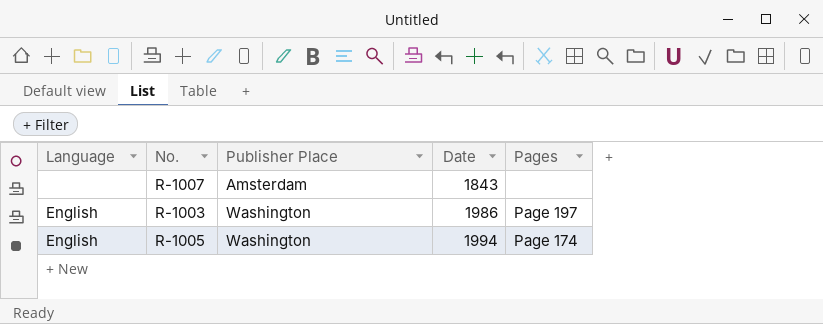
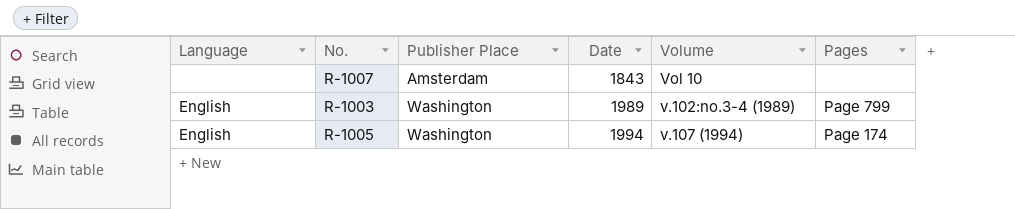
column Volume | position: none -> 5
R-1003 | Date: 1986 -> 1989
R-1003 | Pages: Page 197 -> Page 799

